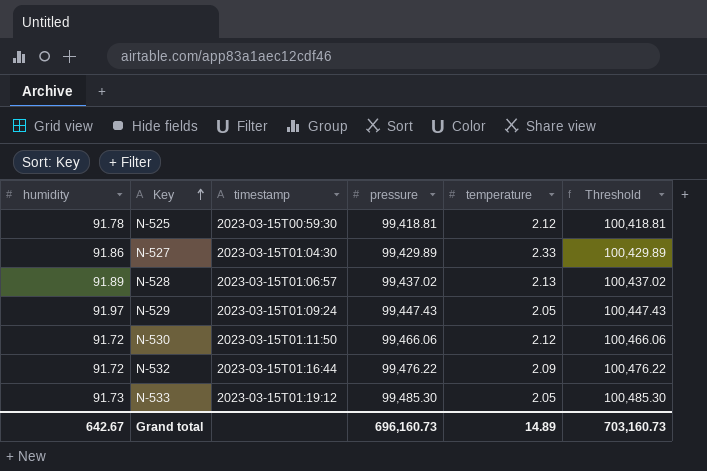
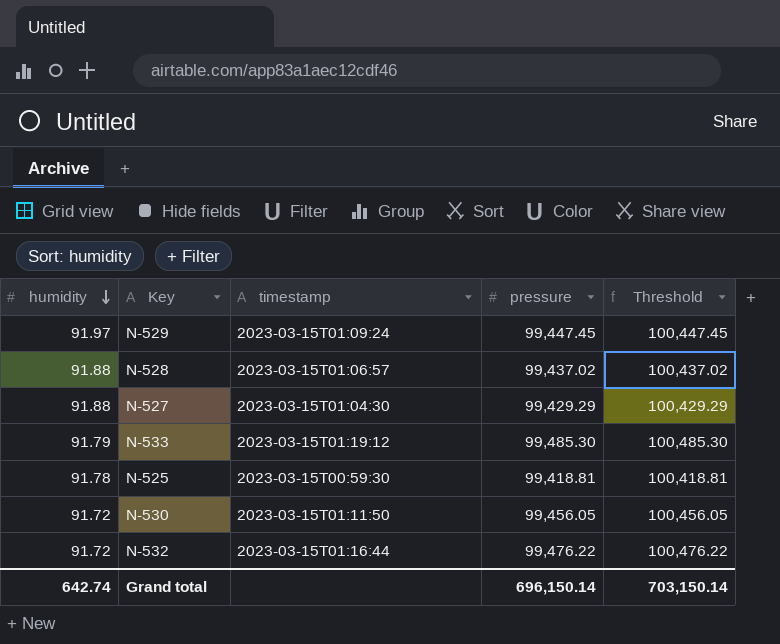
row order: Key ascending -> humidity descending
column temperature | position: 5 -> none
N-529 | pressure: 99,447.43 -> 99,447.45
N-529 | Threshold: 100,447.43 -> 100,447.45
N-528 | humidity: 91.89 -> 91.88
N-527 | humidity: 91.86 -> 91.88
N-527 | pressure: 99,429.89 -> 99,429.29
N-527 | Threshold: 100,429.89 -> 100,429.29
N-533 | humidity: 91.73 -> 91.79
N-530 | pressure: 99,466.06 -> 99,456.05
N-530 | Threshold: 100,466.06 -> 100,456.05
Grand total | humidity: 642.67 -> 642.74
Grand total | pressure: 696,160.73 -> 696,150.14
Grand total | Threshold: 703,160.73 -> 703,150.14

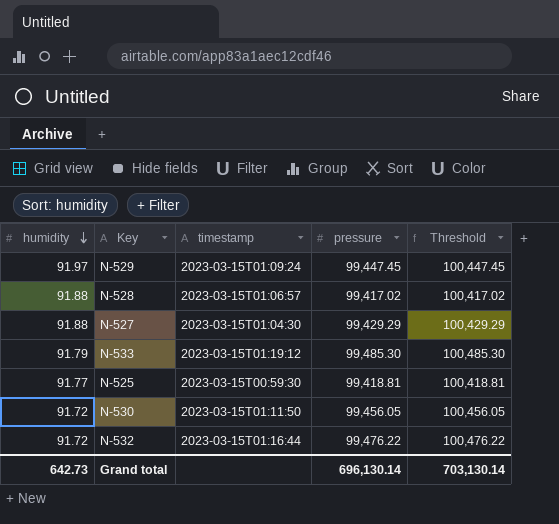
N-528 | pressure: 99,437.02 -> 99,417.02
N-528 | Threshold: 100,437.02 -> 100,417.02
N-525 | humidity: 91.78 -> 91.77
Grand total | humidity: 642.74 -> 642.73
Grand total | pressure: 696,150.14 -> 696,130.14
Grand total | Threshold: 703,150.14 -> 703,130.14

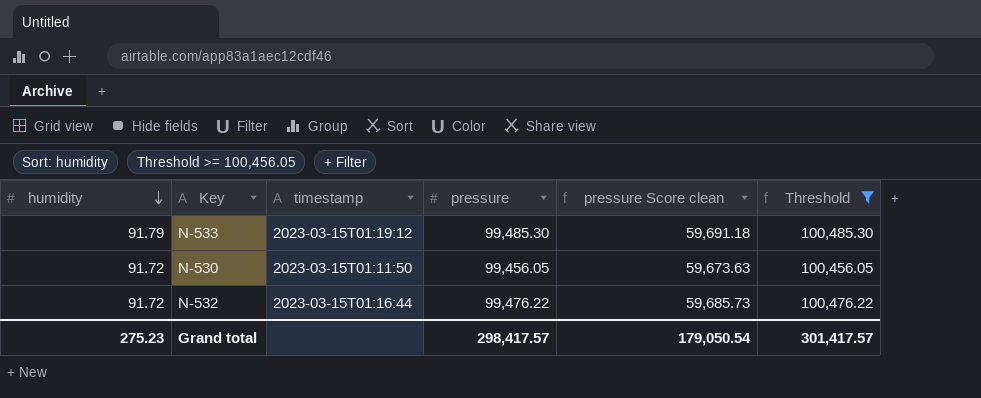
filter: none -> Threshold >= 100,456.05
column pressure Score clean | formula: none -> [pressure] * 0.6
Grand total | humidity: 642.73 -> 275.23
Grand total | pressure: 696,130.14 -> 298,417.57
Grand total | Threshold: 703,130.14 -> 301,417.57

